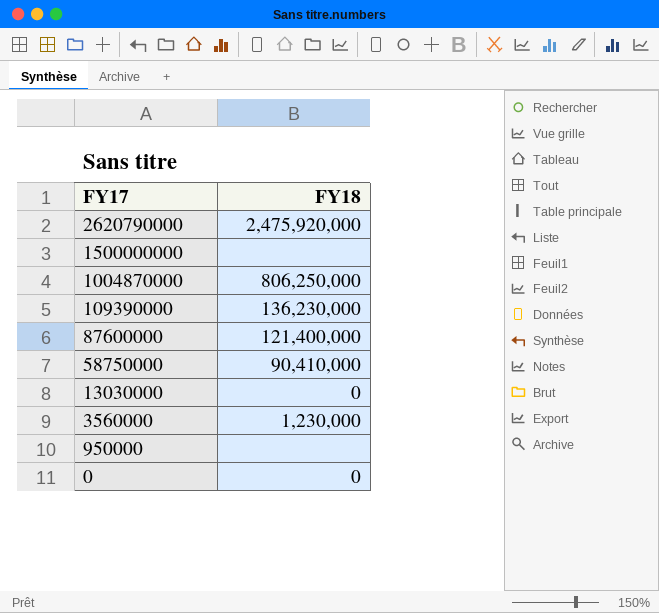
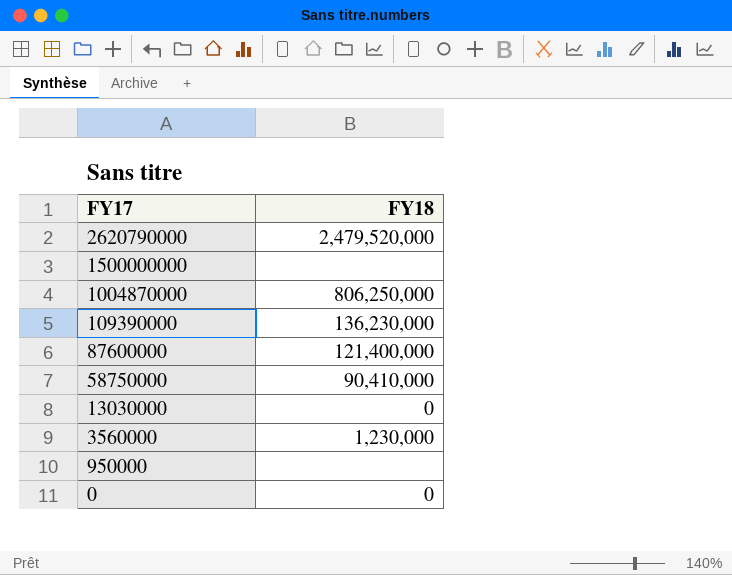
2620790000 | FY18: 2,475,920,000 -> 2,479,520,000

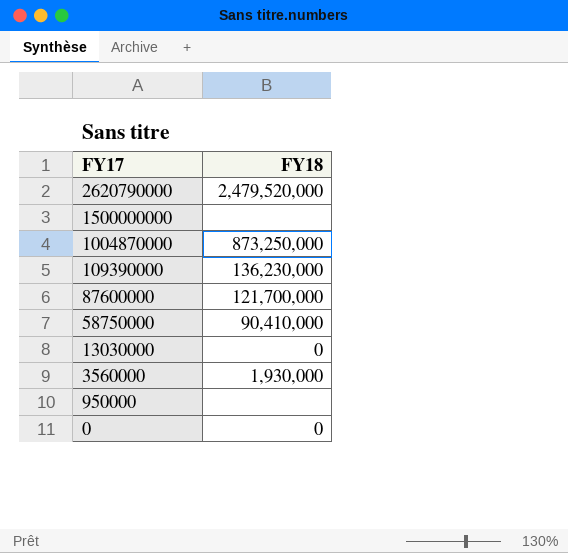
1004870000 | FY18: 806,250,000 -> 873,250,000
87600000 | FY18: 121,400,000 -> 121,700,000
3560000 | FY18: 1,230,000 -> 1,930,000

